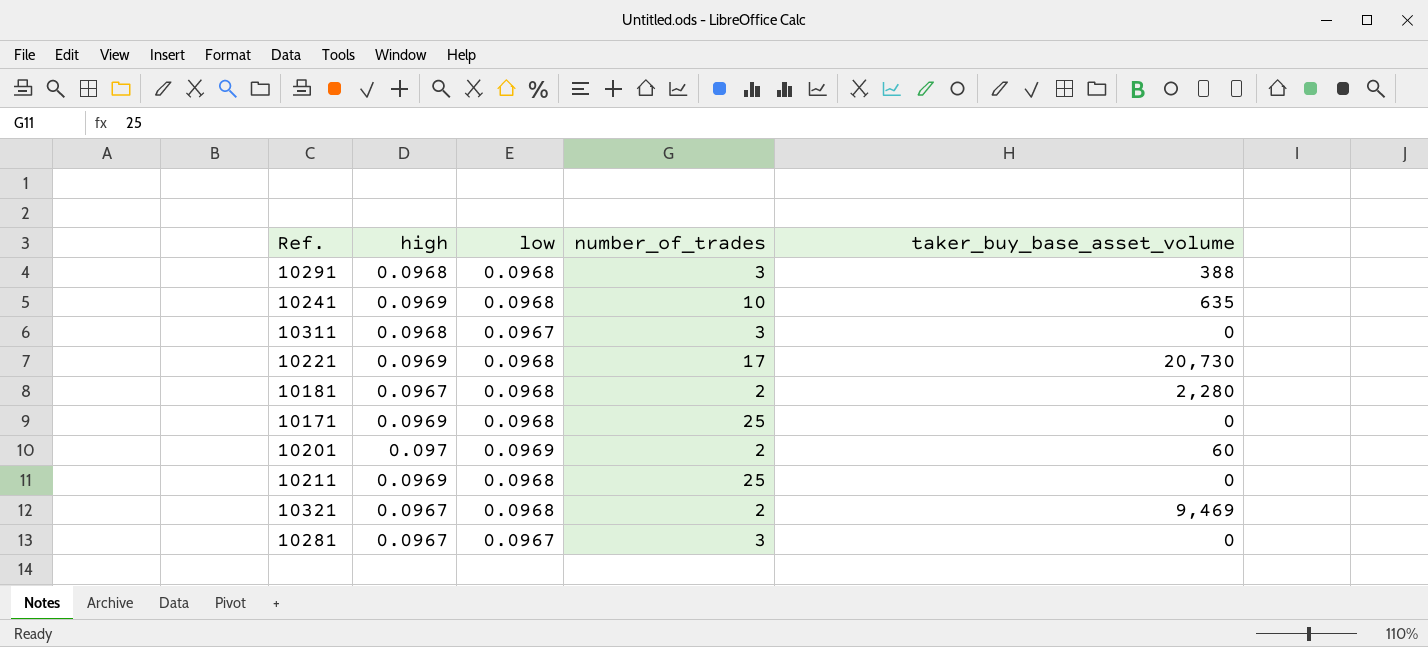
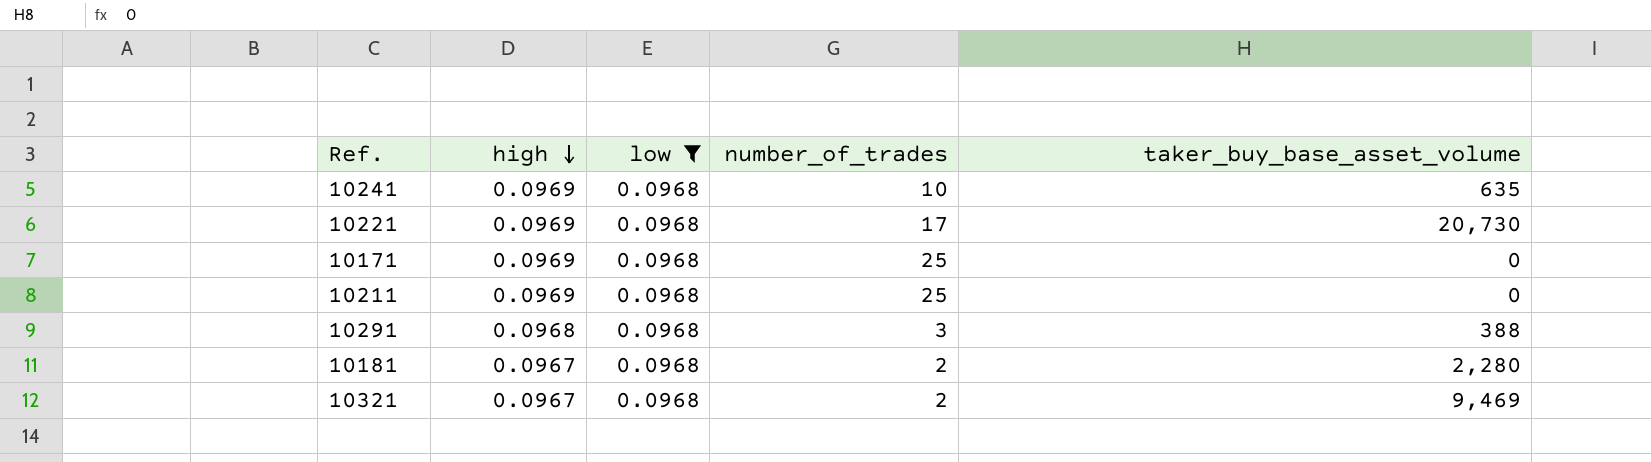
filter: none -> low = 0.0968
row order: none -> high descending

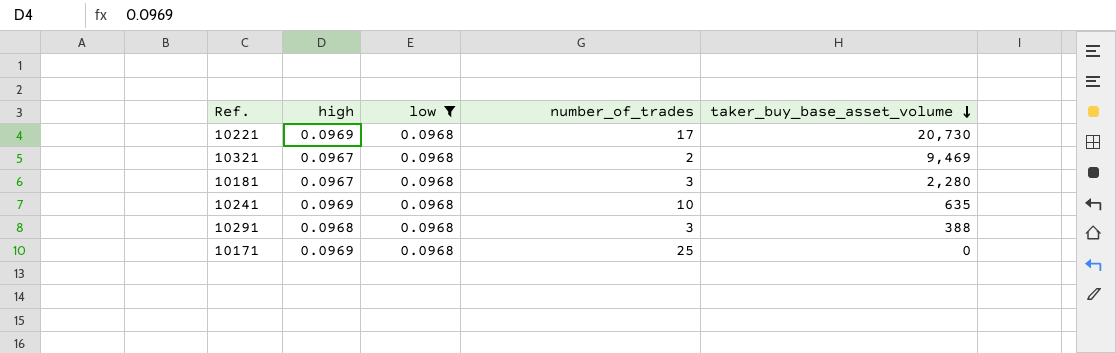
row order: high descending -> taker_buy_base_asset_volume descending
row 10211: 0.0969 | 0.0968 | 25 | 0 -> none
10181 | number_of_trades: 2 -> 3

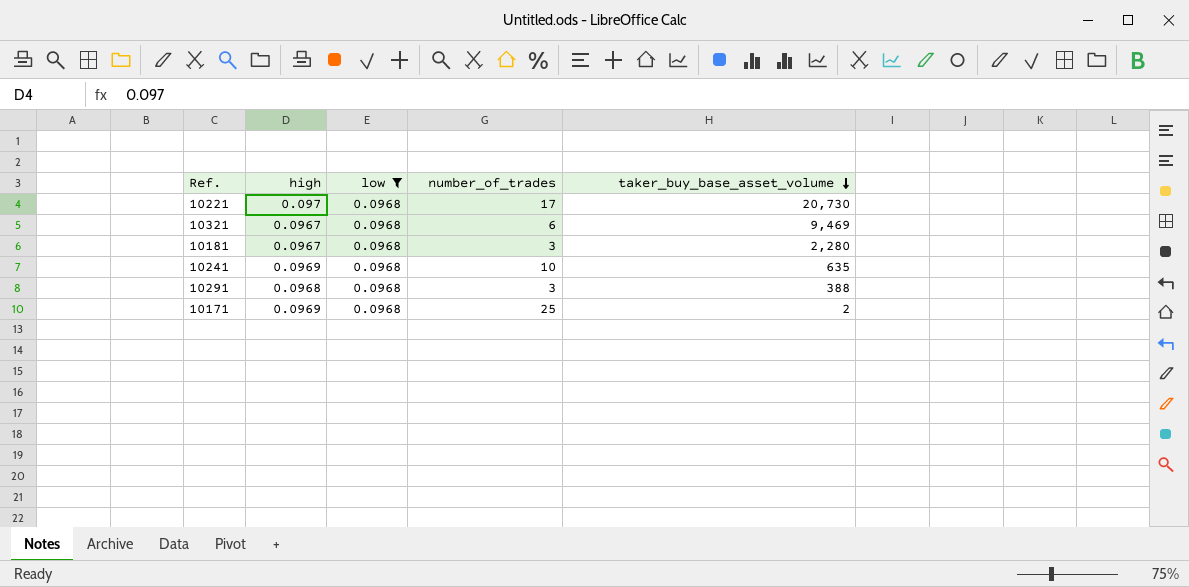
10221 | high: 0.0969 -> 0.097
10321 | number_of_trades: 2 -> 6
10171 | taker_buy_base_asset_volume: 0 -> 2

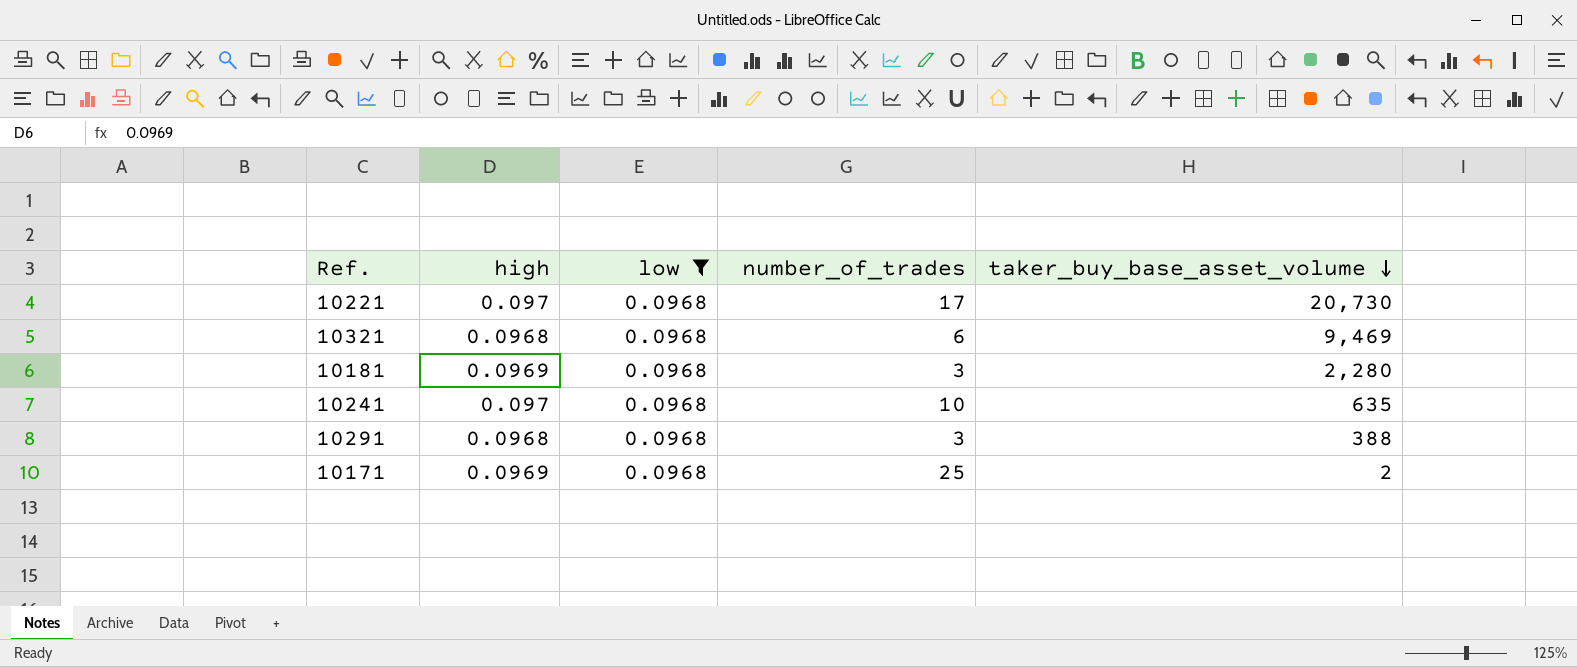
10321 | high: 0.0967 -> 0.0968
10181 | high: 0.0967 -> 0.0969
10241 | high: 0.0969 -> 0.097

